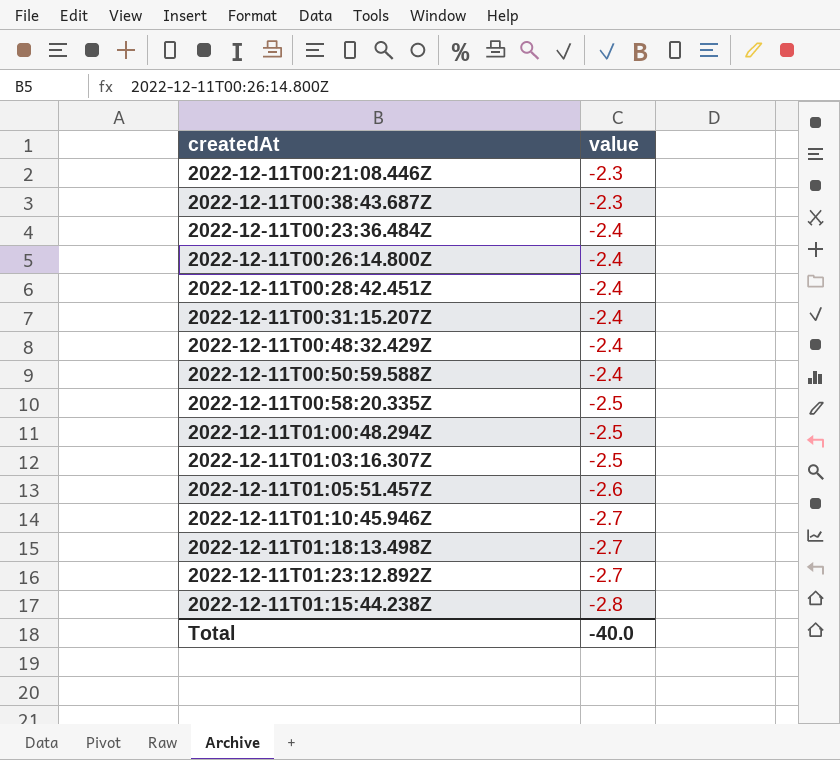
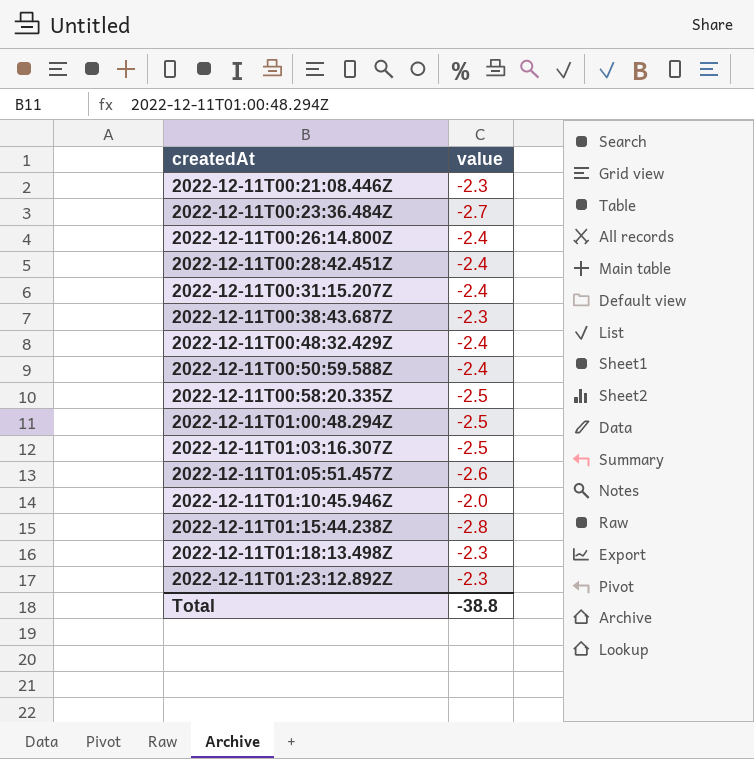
row order: value descending -> createdAt ascending
2022-12-11T00:23:36.484Z | value: -2.4 -> -2.7
2022-12-11T01:10:45.946Z | value: -2.7 -> -2.0
2022-12-11T01:18:13.498Z | value: -2.7 -> -2.3
2022-12-11T01:23:12.892Z | value: -2.7 -> -2.3
Total | value: -40.0 -> -38.8

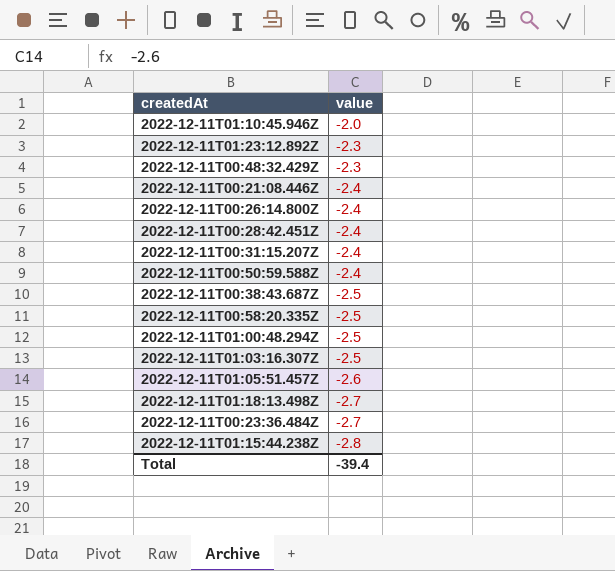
row order: createdAt ascending -> value descending
2022-12-11T00:48:32.429Z | value: -2.4 -> -2.3
2022-12-11T00:21:08.446Z | value: -2.3 -> -2.4
2022-12-11T00:38:43.687Z | value: -2.3 -> -2.5
2022-12-11T01:18:13.498Z | value: -2.3 -> -2.7
Total | value: -38.8 -> -39.4

